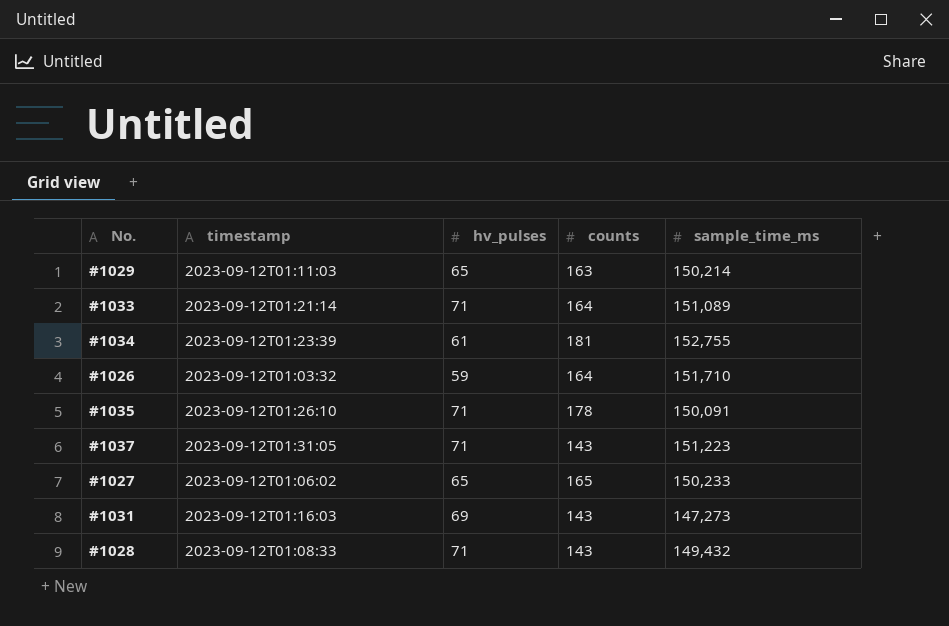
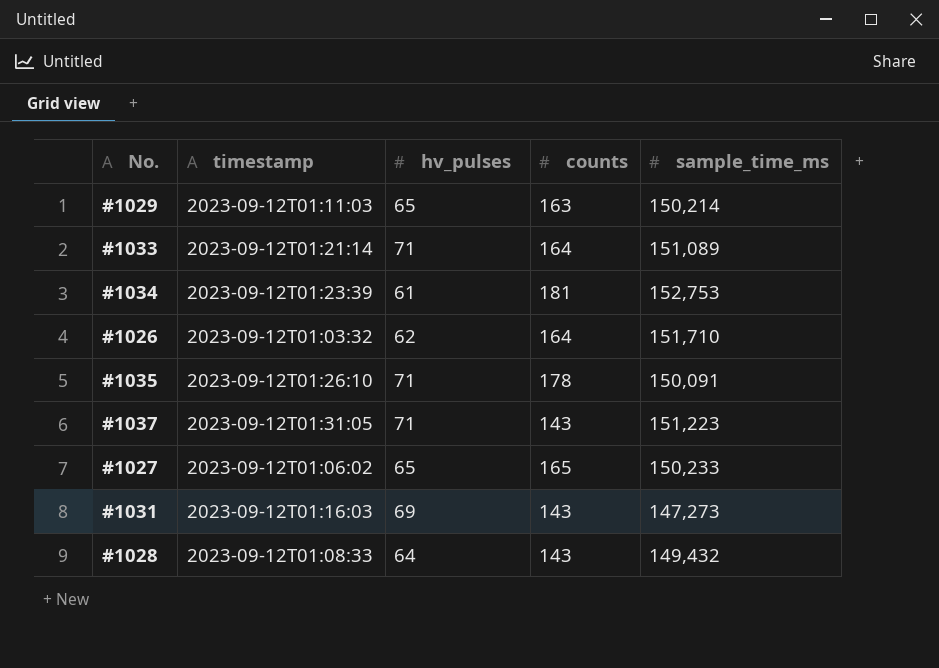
#1034 | sample_time_ms: 152,755 -> 152,753
#1026 | hv_pulses: 59 -> 62
#1028 | hv_pulses: 71 -> 64

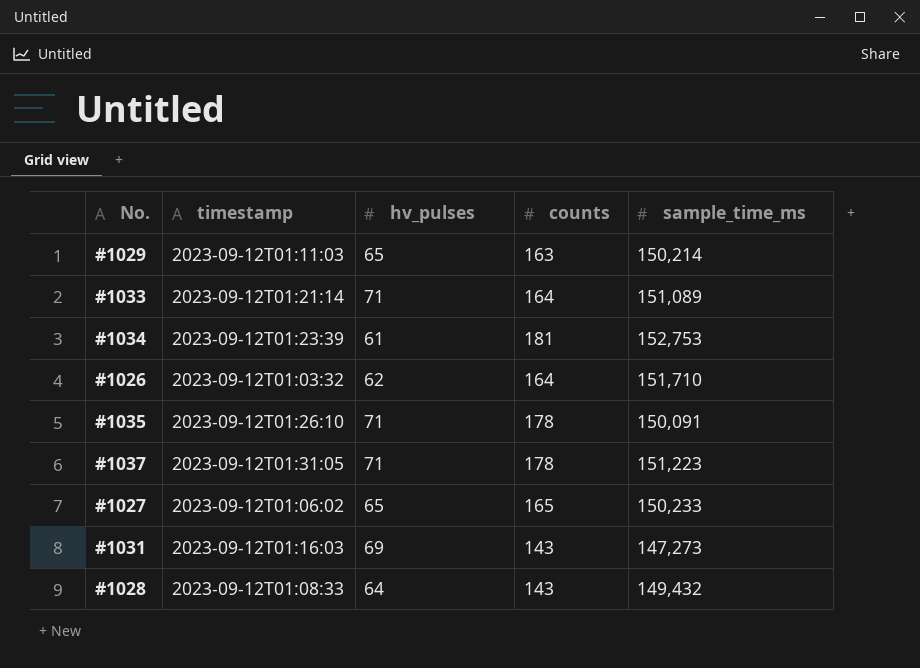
#1037 | counts: 143 -> 178

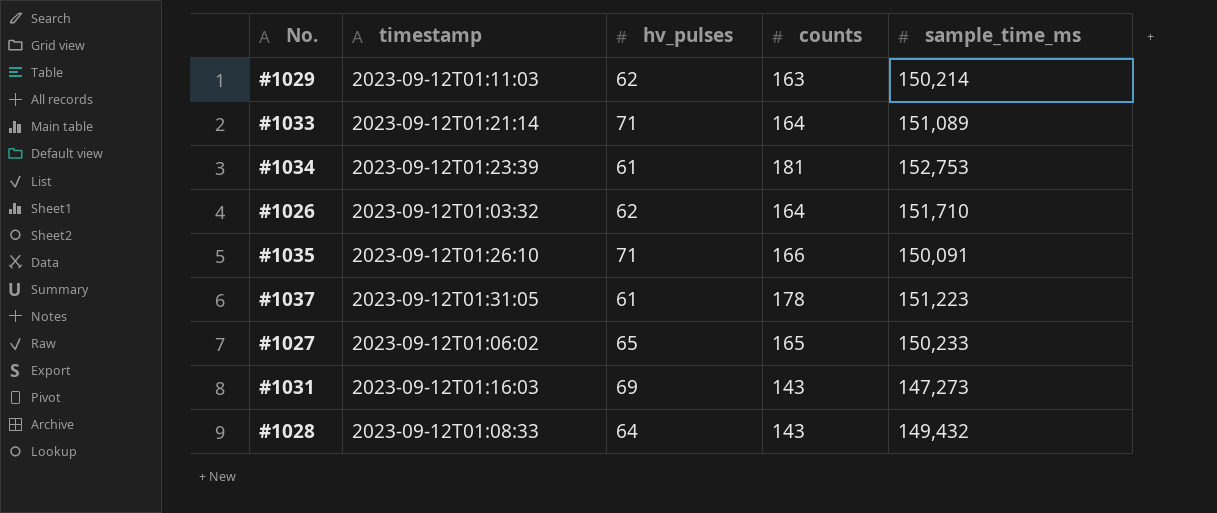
#1029 | hv_pulses: 65 -> 62
#1035 | counts: 178 -> 166
#1037 | hv_pulses: 71 -> 61

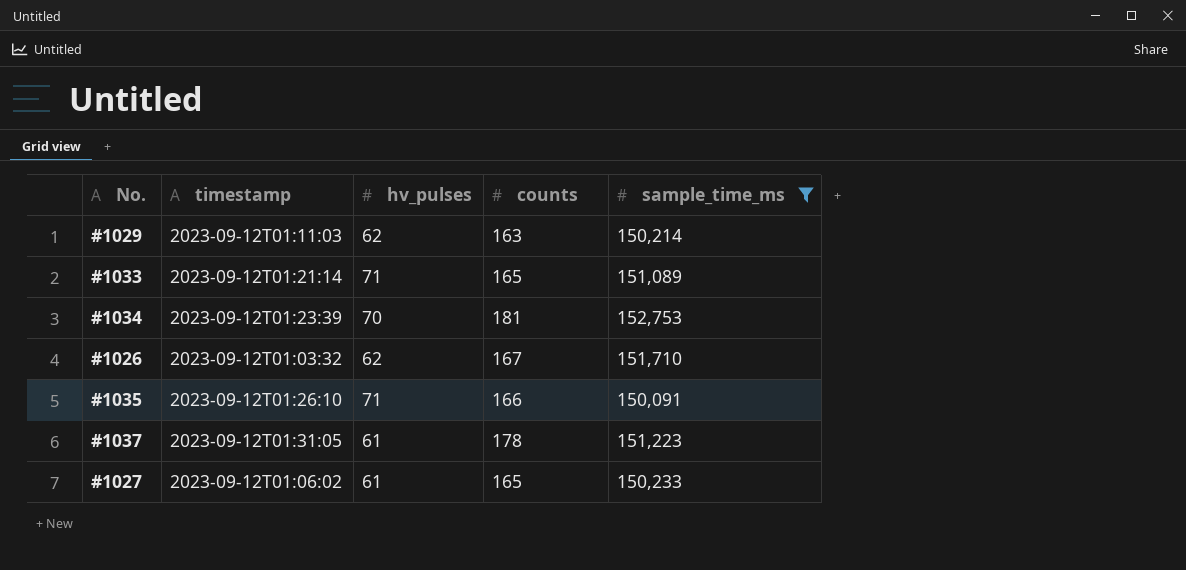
filter: none -> sample_time_ms >= 150,091
#1033 | counts: 164 -> 165
#1034 | hv_pulses: 61 -> 70
#1026 | counts: 164 -> 167
#1027 | hv_pulses: 65 -> 61

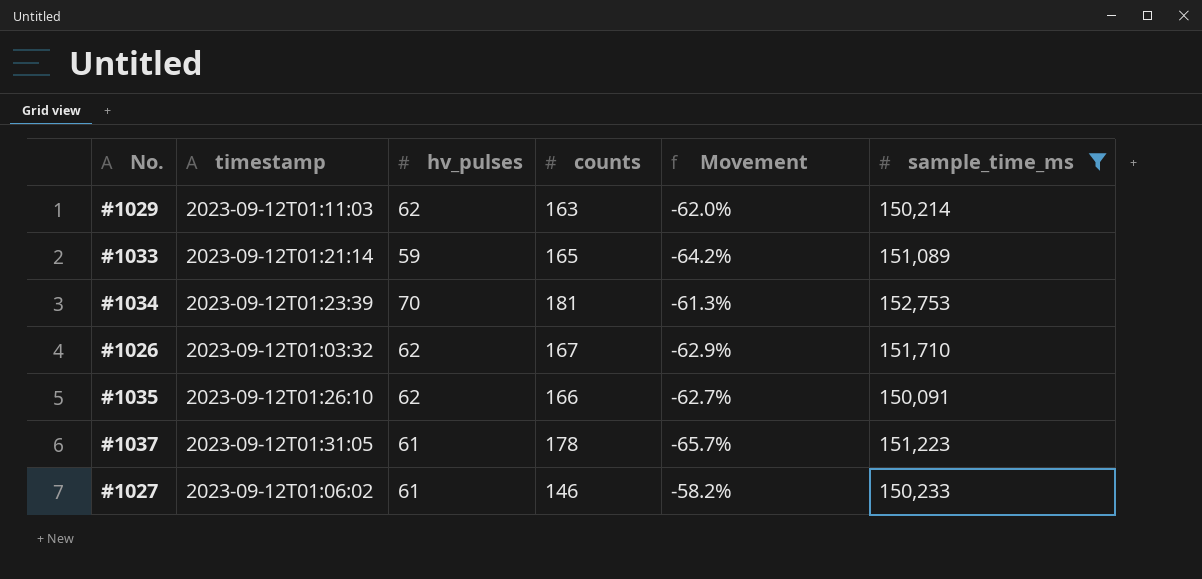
column Movement | formula: none -> ([hv_pulses] - [counts]) / [counts]
#1033 | hv_pulses: 71 -> 59
#1035 | hv_pulses: 71 -> 62
#1027 | counts: 165 -> 146

